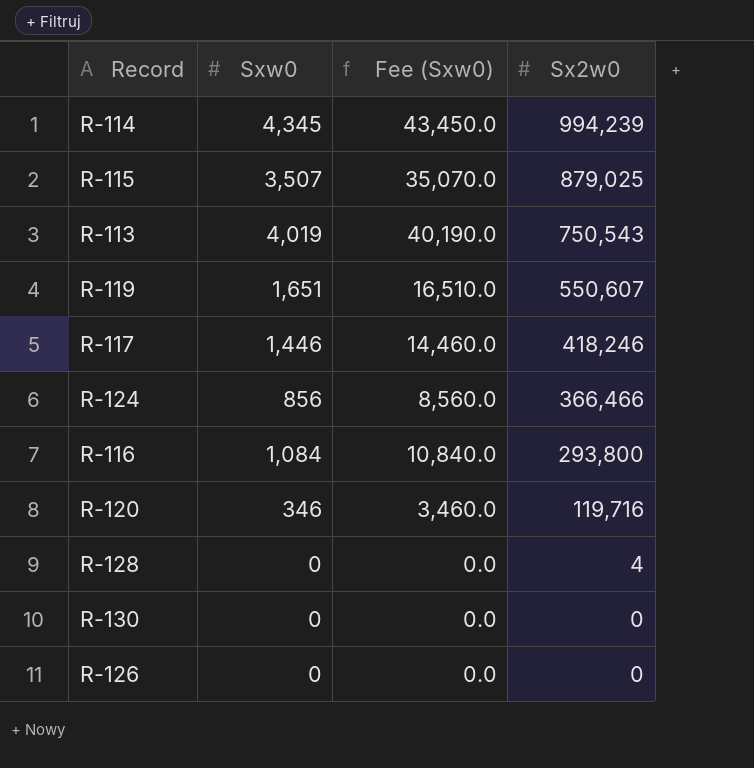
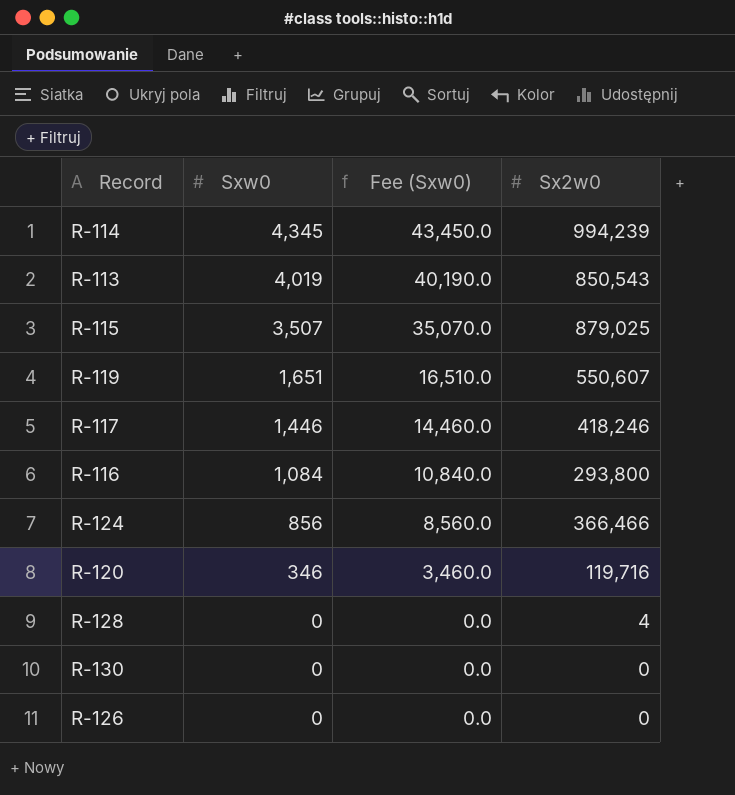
row order: Sx2w0 descending -> Sxw0 descending
R-113 | Sx2w0: 750,543 -> 850,543

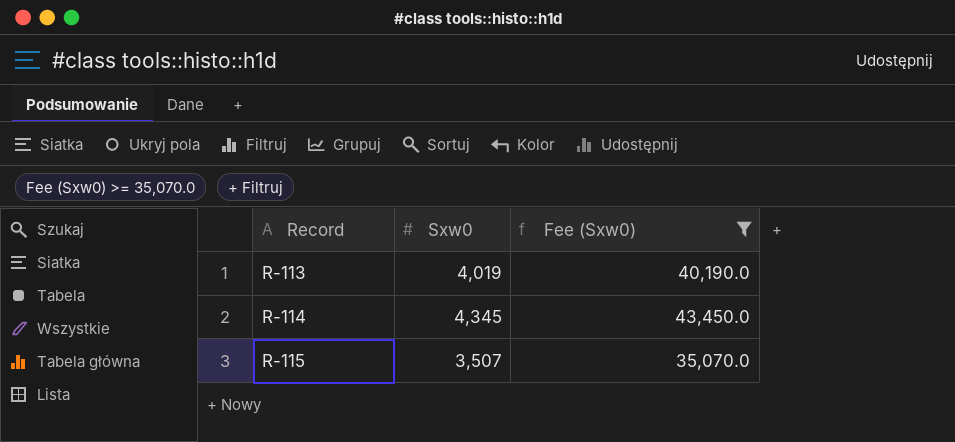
filter: none -> Fee (Sxw0) >= 35,070.0
row order: Sxw0 descending -> Record ascending
column Sx2w0 | position: 4 -> none

